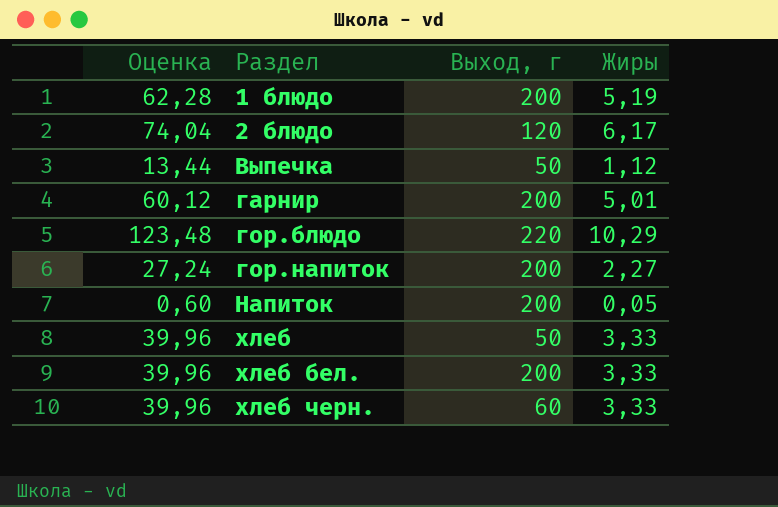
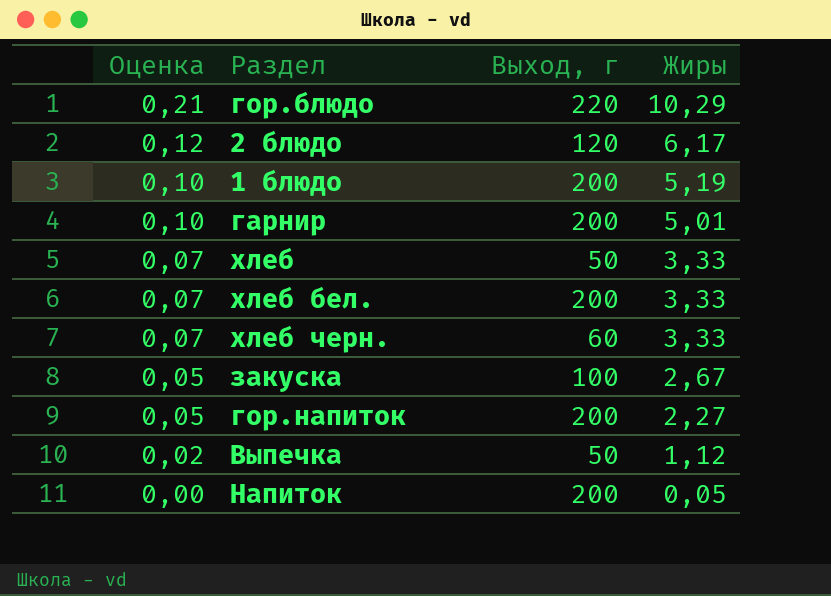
row order: Раздел ascending -> Оценка descending
column Оценка | formula: [Жиры] * 12 -> [Жиры] * 0,02
row закуска: none -> 0,05 | 100 | 2,67

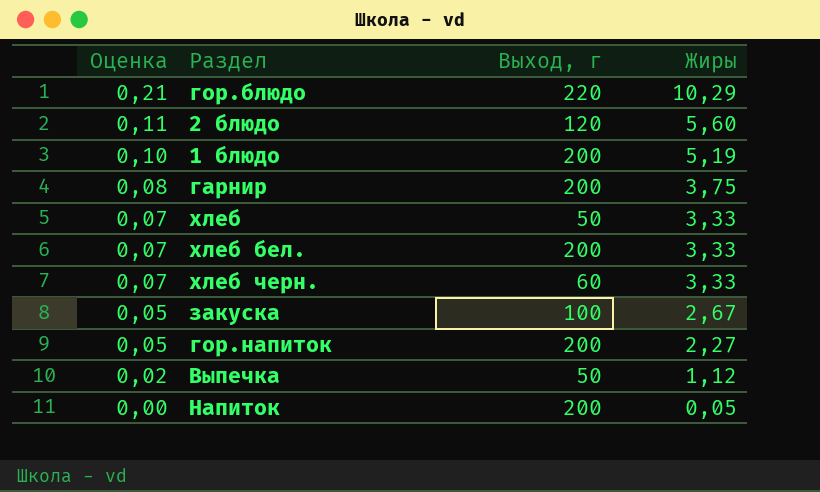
2 блюдо | Оценка: 0,12 -> 0,11
2 блюдо | Жиры: 6,17 -> 5,60
гарнир | Оценка: 0,10 -> 0,08
гарнир | Жиры: 5,01 -> 3,75

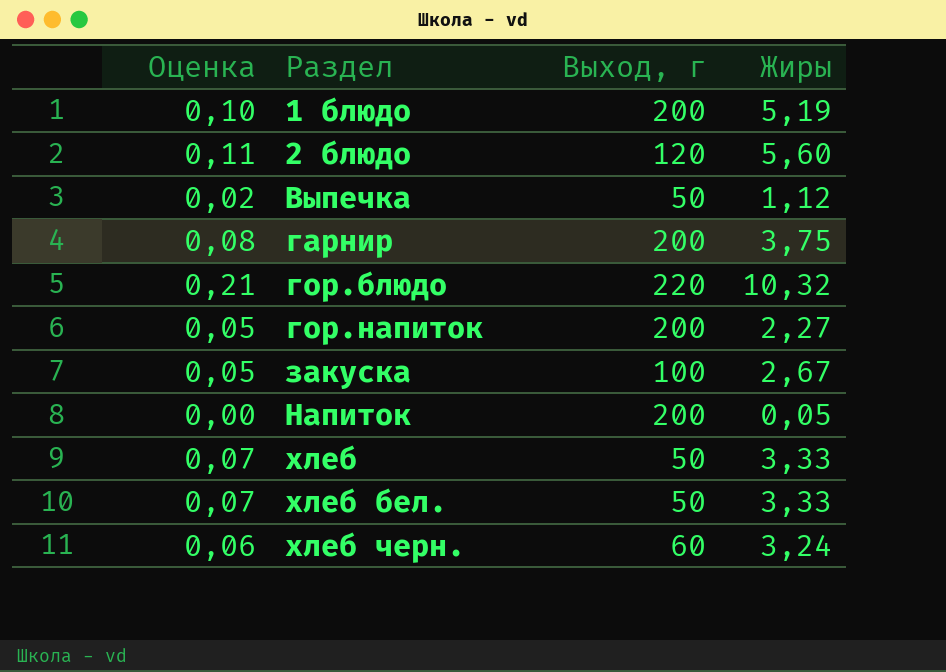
row order: Оценка descending -> Раздел ascending
гор.блюдо | Жиры: 10,29 -> 10,32
хлеб бел. | Выход, г: 200 -> 50
хлеб черн. | Оценка: 0,07 -> 0,06
хлеб черн. | Жиры: 3,33 -> 3,24

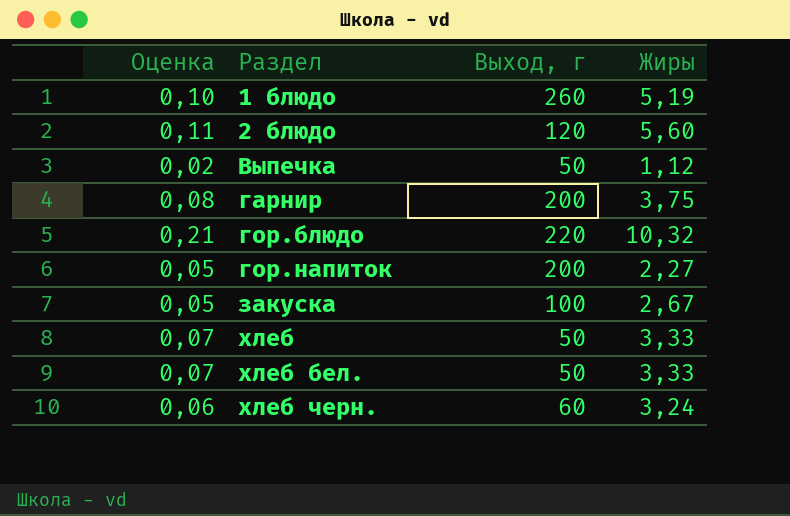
row Напиток: 0,00 | 200 | 0,05 -> none
1 блюдо | Выход, г: 200 -> 260

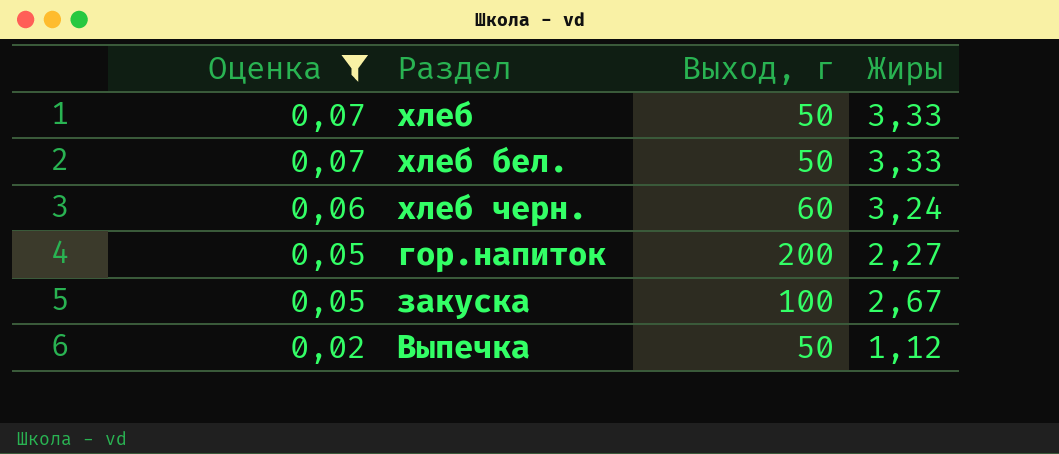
filter: none -> Оценка <= 0,07
row order: Раздел ascending -> Оценка descending

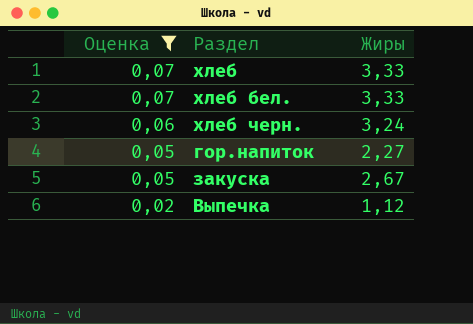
column Выход, г | position: 3 -> none

